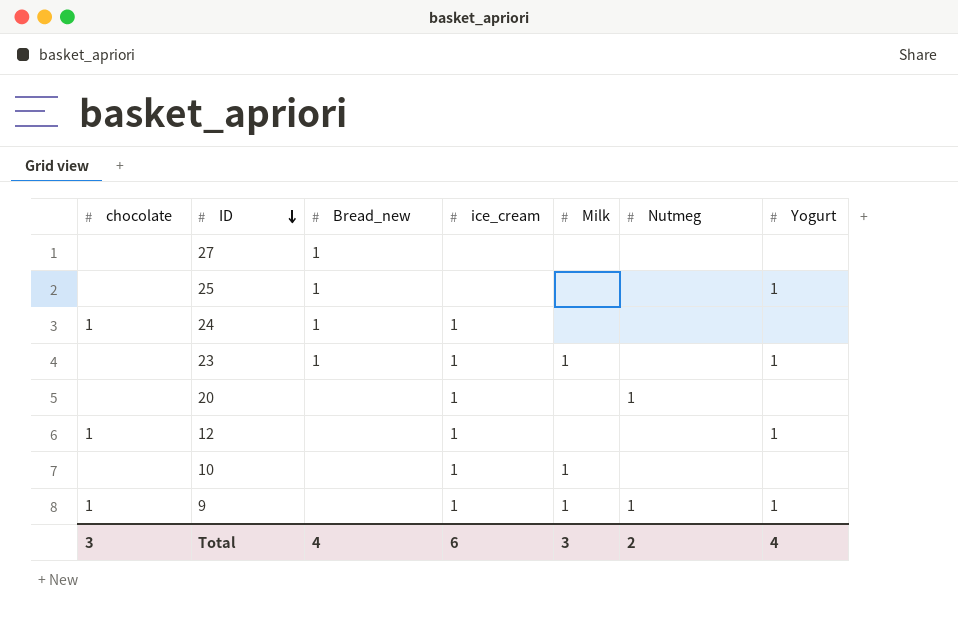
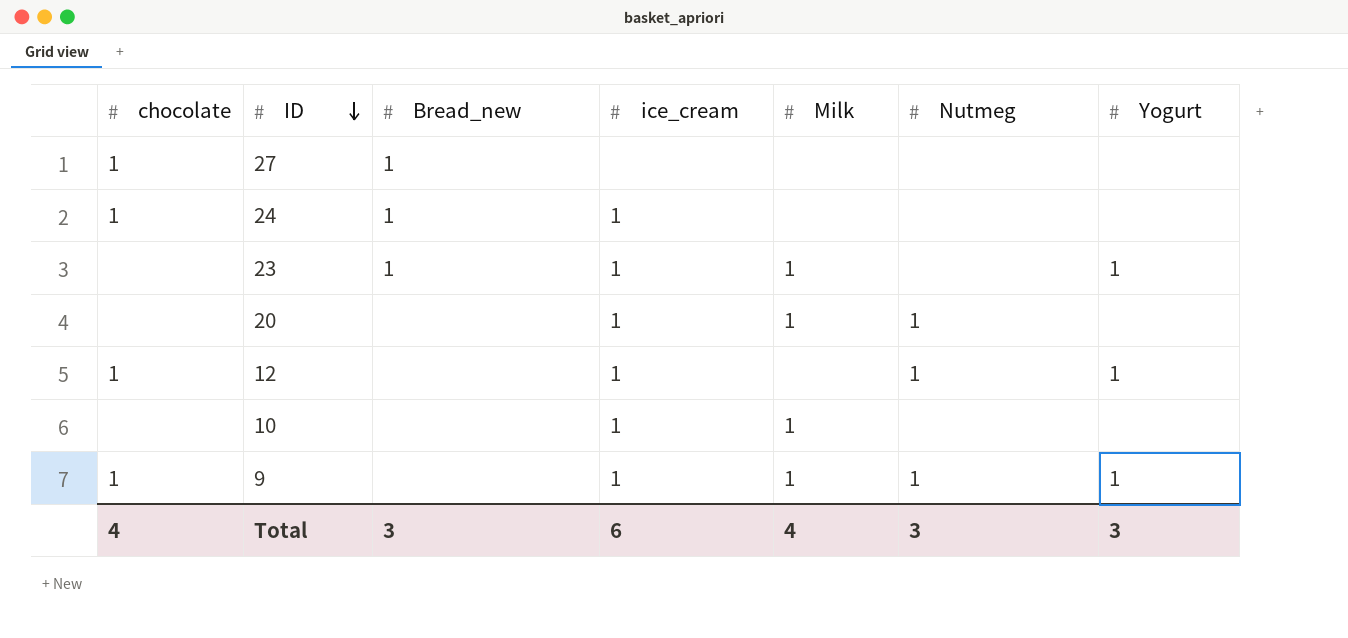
row 25: none | 1 | none | none | none | 1 -> none
27 | chocolate: none -> 1
20 | Milk: none -> 1
12 | Nutmeg: none -> 1
Total | chocolate: 3 -> 4
Total | Bread_new: 4 -> 3
Total | Milk: 3 -> 4
Total | Nutmeg: 2 -> 3
Total | Yogurt: 4 -> 3

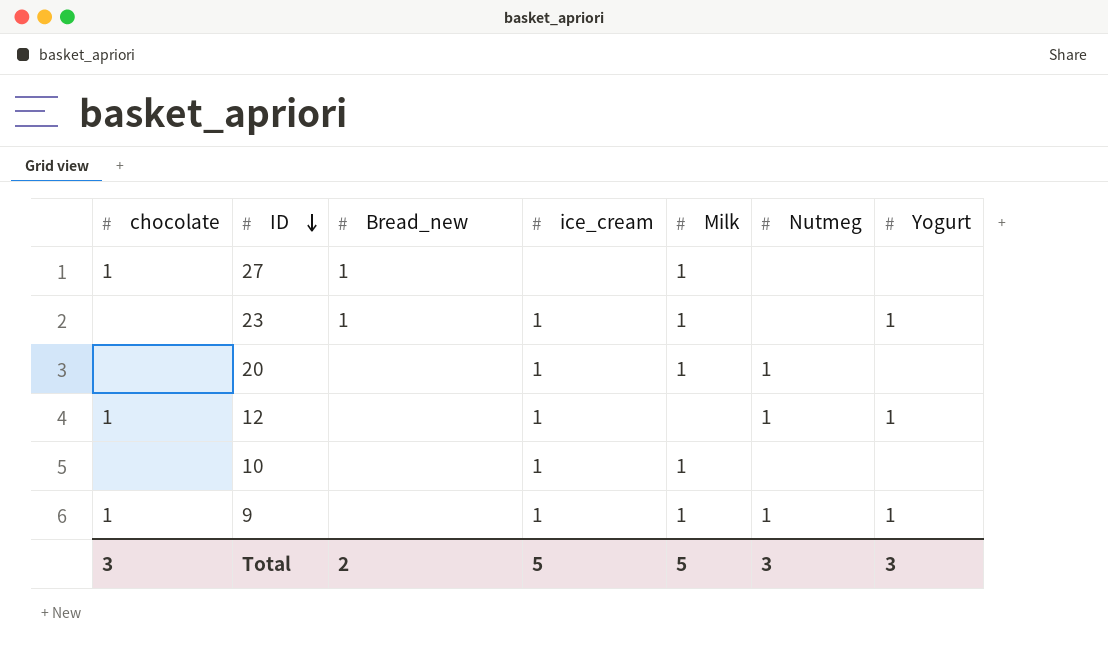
row 24: 1 | 1 | 1 | none | none | none -> none
27 | Milk: none -> 1
Total | chocolate: 4 -> 3
Total | Bread_new: 3 -> 2
Total | ice_cream: 6 -> 5
Total | Milk: 4 -> 5

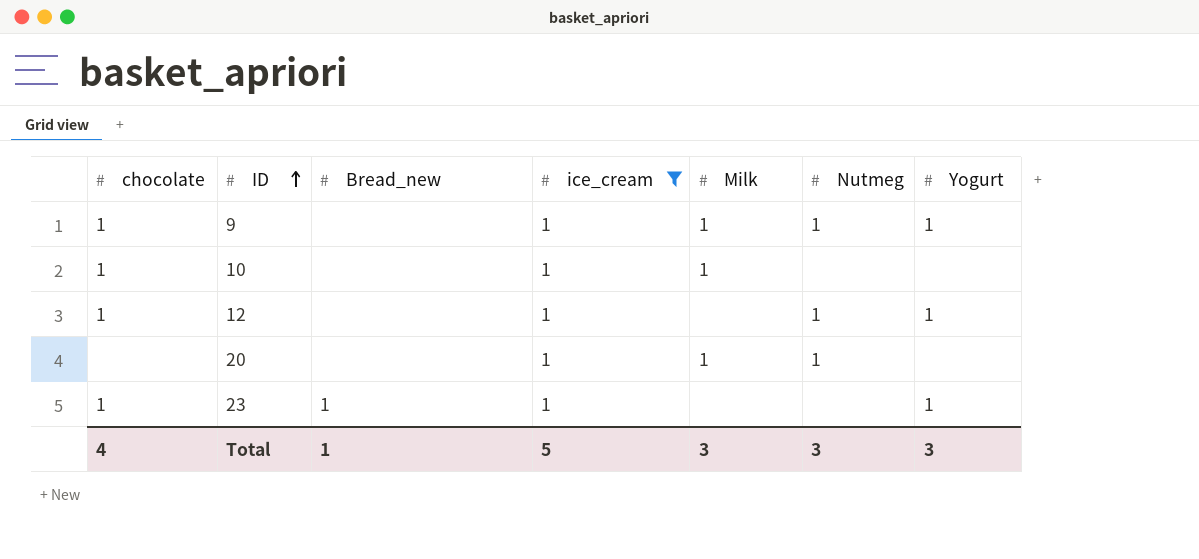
filter: none -> ice_cream = 1
row order: ID descending -> ID ascending
10 | chocolate: none -> 1
23 | chocolate: none -> 1
23 | Milk: 1 -> none
Total | chocolate: 3 -> 4
Total | Bread_new: 2 -> 1
Total | Milk: 5 -> 3

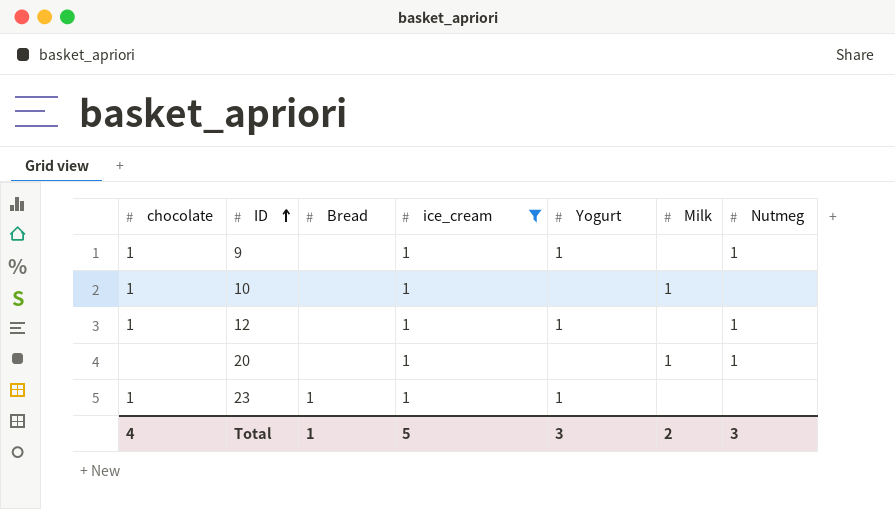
column name: Bread_new -> Bread
column Yogurt | position: 7 -> 5
9 | Milk: 1 -> none
Total | Milk: 3 -> 2

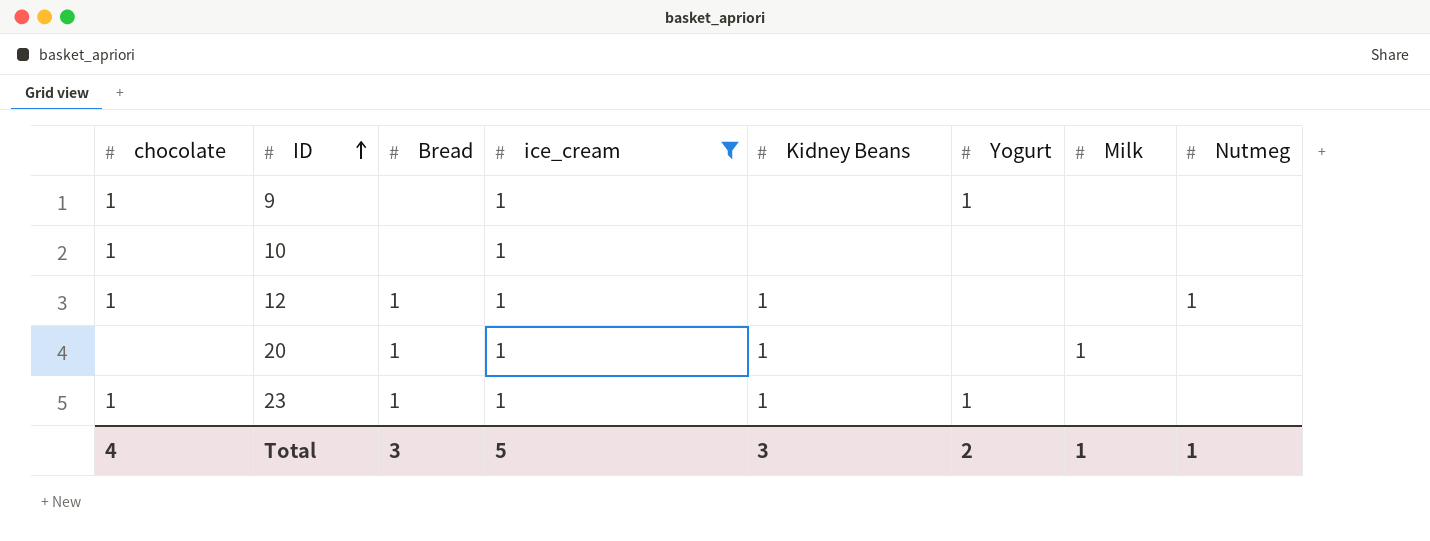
column Kidney Beans | position: none -> 5
9 | Nutmeg: 1 -> none
10 | Milk: 1 -> none
12 | Bread: none -> 1
12 | Yogurt: 1 -> none
20 | Bread: none -> 1
20 | Nutmeg: 1 -> none
Total | Bread: 1 -> 3
Total | Yogurt: 3 -> 2
Total | Milk: 2 -> 1
Total | Nutmeg: 3 -> 1

